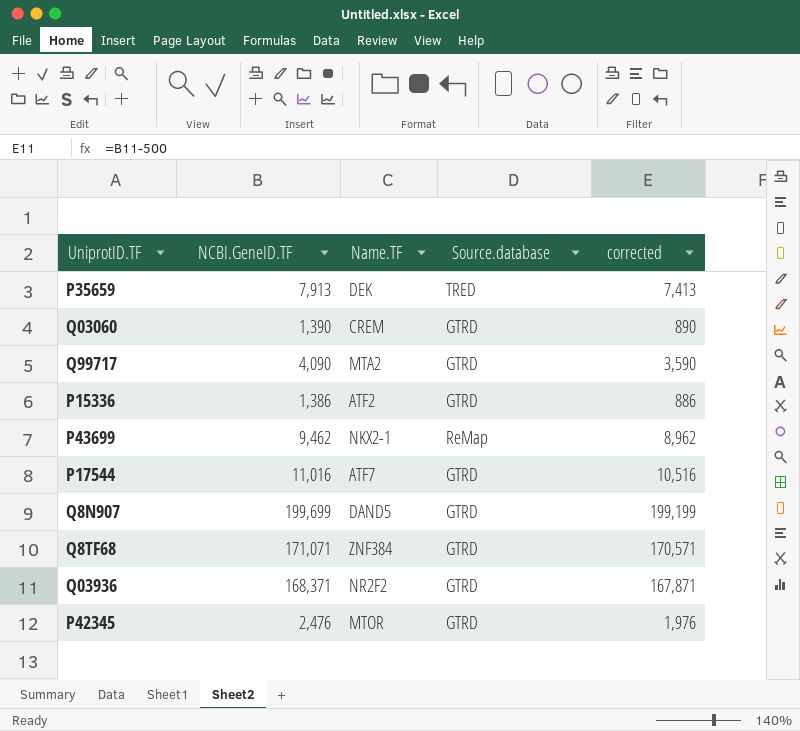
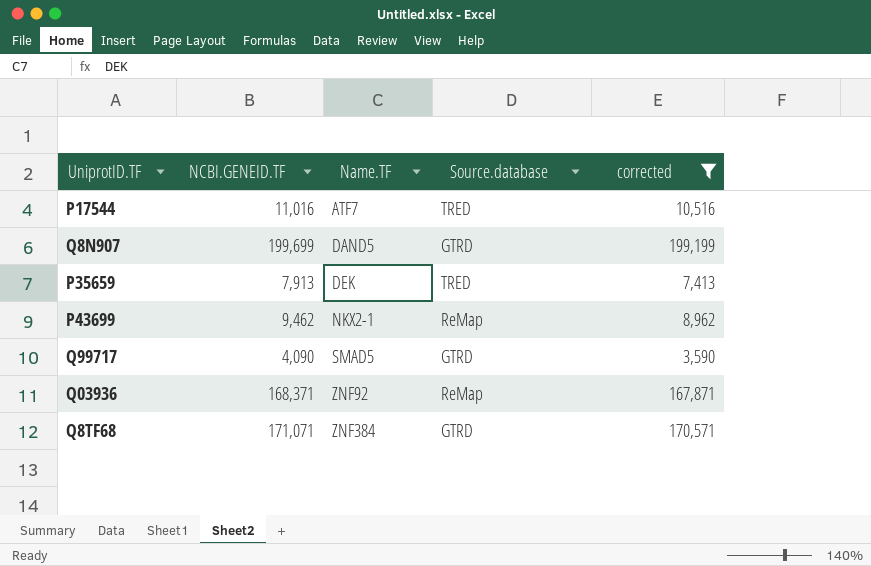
filter: none -> corrected >= 3,590
row order: none -> Name.TF ascending
column name: NCBI.GeneID.TF -> NCBI.GENEID.TF
P17544 | Source.database: GTRD -> TRED
Q99717 | Name.TF: MTA2 -> SMAD5
Q03936 | Name.TF: NR2F2 -> ZNF92
Q03936 | Source.database: GTRD -> ReMap

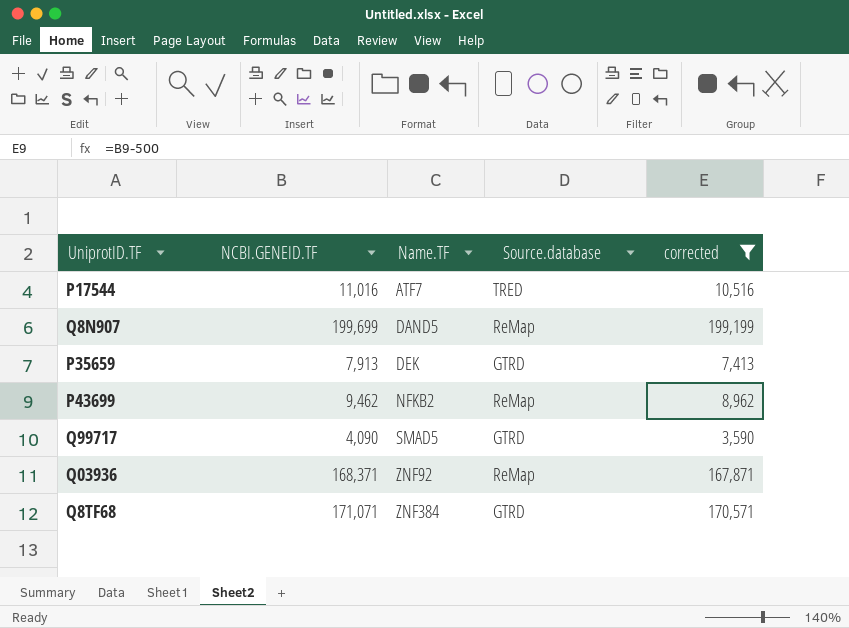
Q8N907 | Source.database: GTRD -> ReMap
P35659 | Source.database: TRED -> GTRD
P43699 | Name.TF: NKX2-1 -> NFKB2

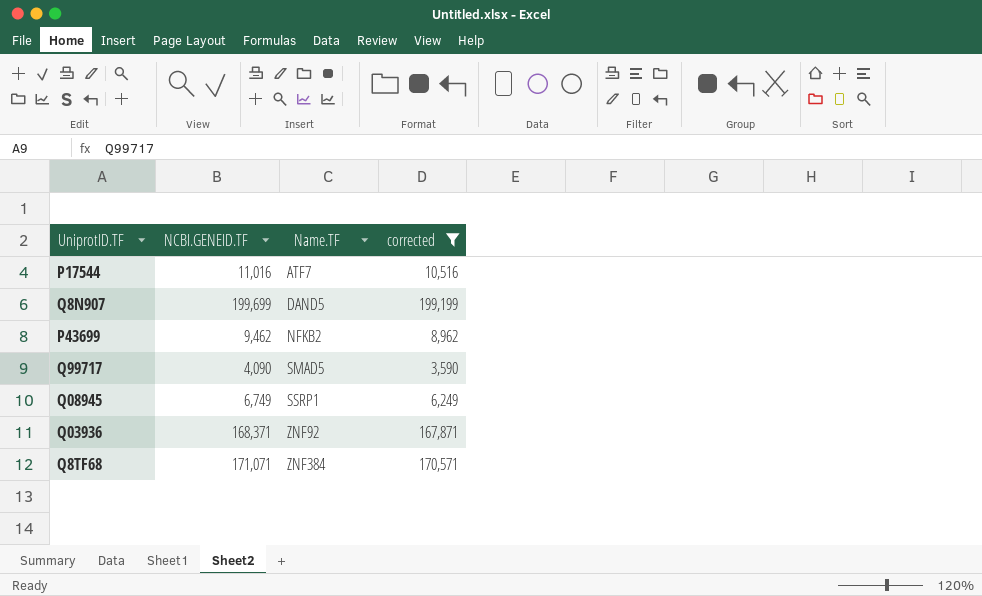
column Source.database | position: 4 -> none
row P35659: 7,913 | DEK | GTRD | 7,413 -> none
row Q08945: none -> 6,749 | SSRP1 | 6,249

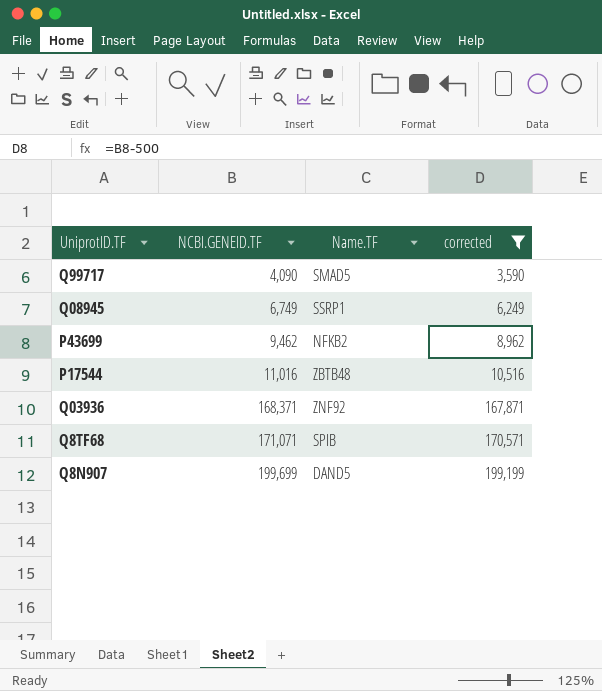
row order: Name.TF ascending -> NCBI.GENEID.TF ascending
P17544 | Name.TF: ATF7 -> ZBTB48
Q8TF68 | Name.TF: ZNF384 -> SPIB

